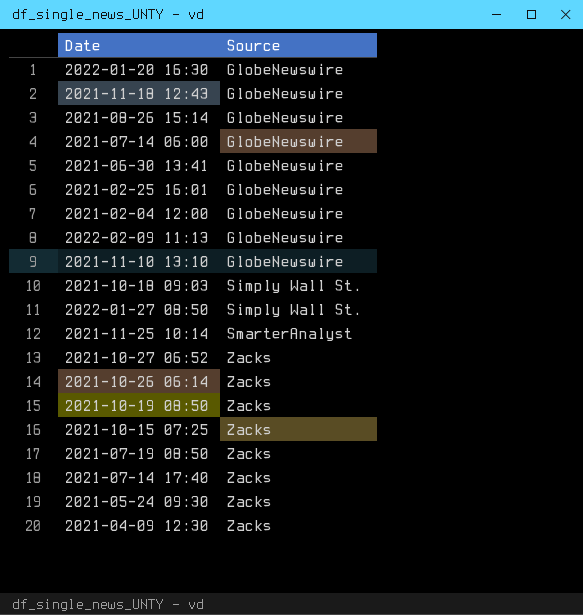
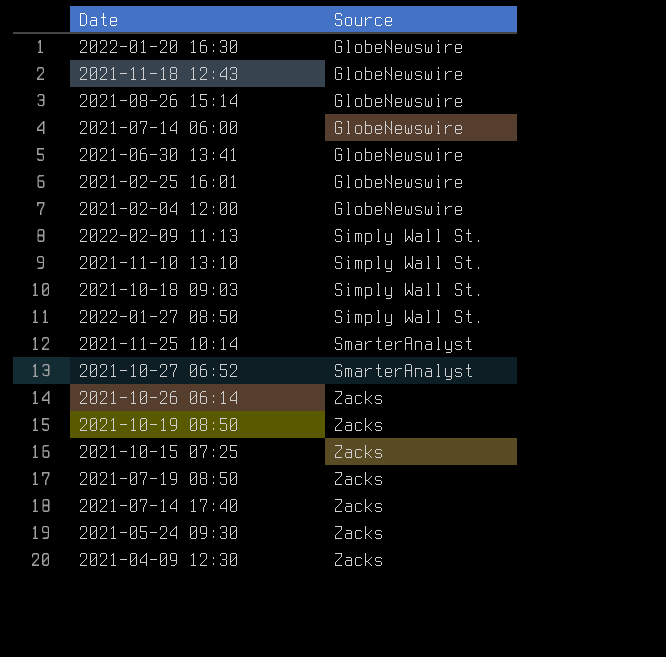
2022-02-09 11:13 | Source: GlobeNewswire -> Simply Wall St.
2021-11-10 13:10 | Source: GlobeNewswire -> Simply Wall St.
2021-10-27 06:52 | Source: Zacks -> SmarterAnalyst

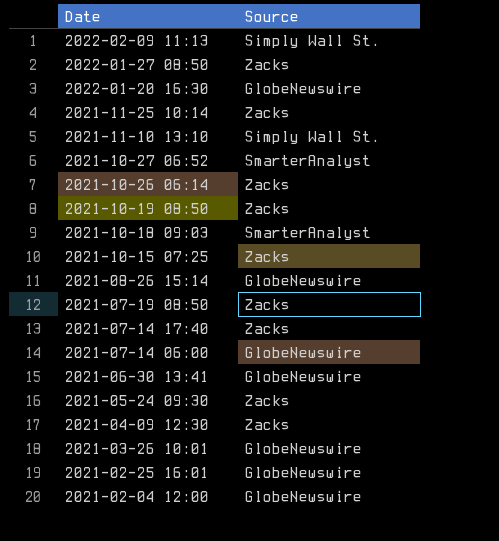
row order: Source ascending -> Date descending
row 2021-11-18 12:43: GlobeNewswire -> none
2022-01-27 08:50 | Source: Simply Wall St. -> Zacks
2021-11-25 10:14 | Source: SmarterAnalyst -> Zacks
2021-10-18 09:03 | Source: Simply Wall St. -> SmarterAnalyst
row 2021-03-26 10:01: none -> GlobeNewswire

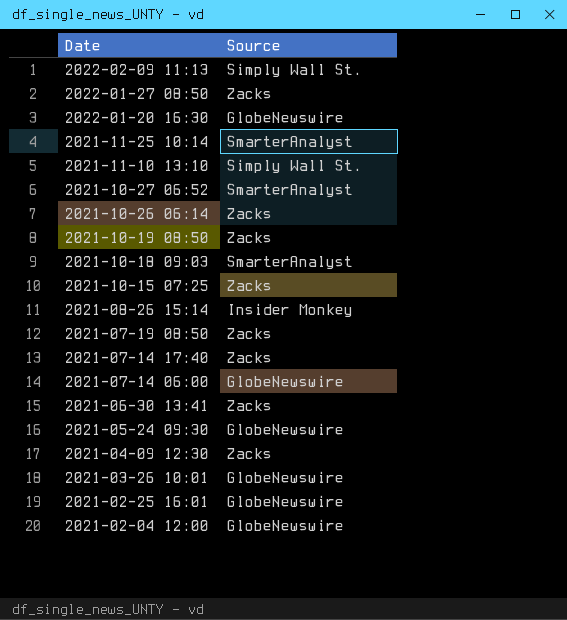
2021-11-25 10:14 | Source: Zacks -> SmarterAnalyst
2021-08-26 15:14 | Source: GlobeNewswire -> Insider Monkey
2021-06-30 13:41 | Source: GlobeNewswire -> Zacks
2021-05-24 09:30 | Source: Zacks -> GlobeNewswire

